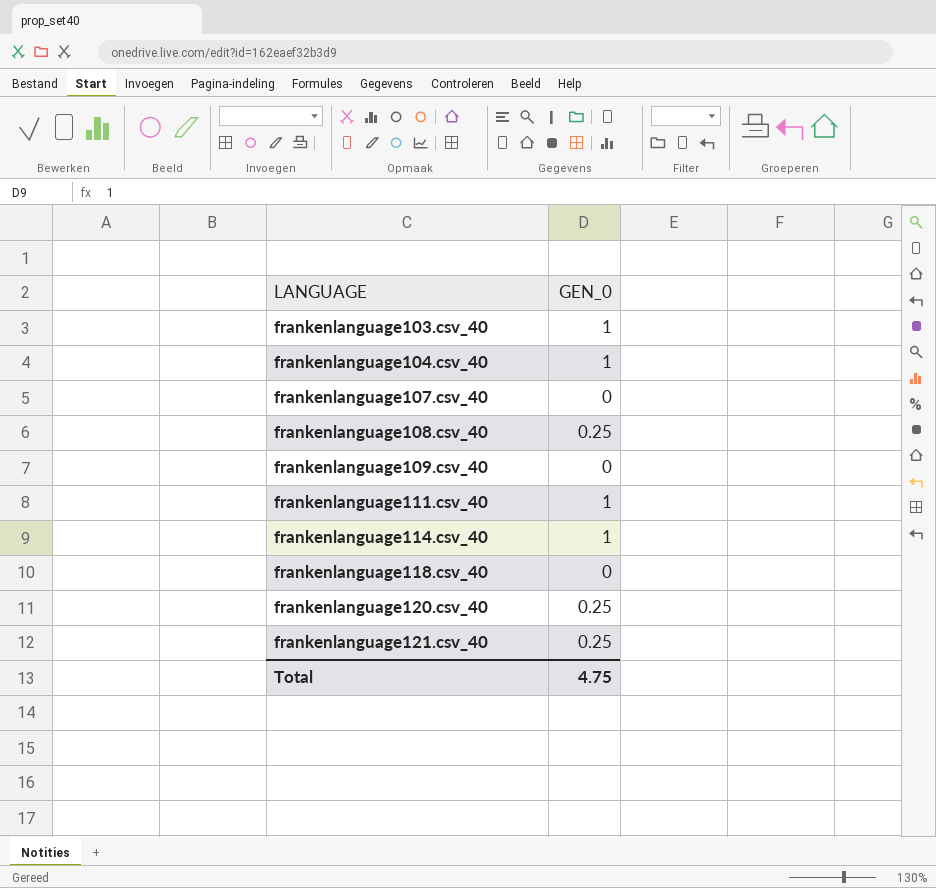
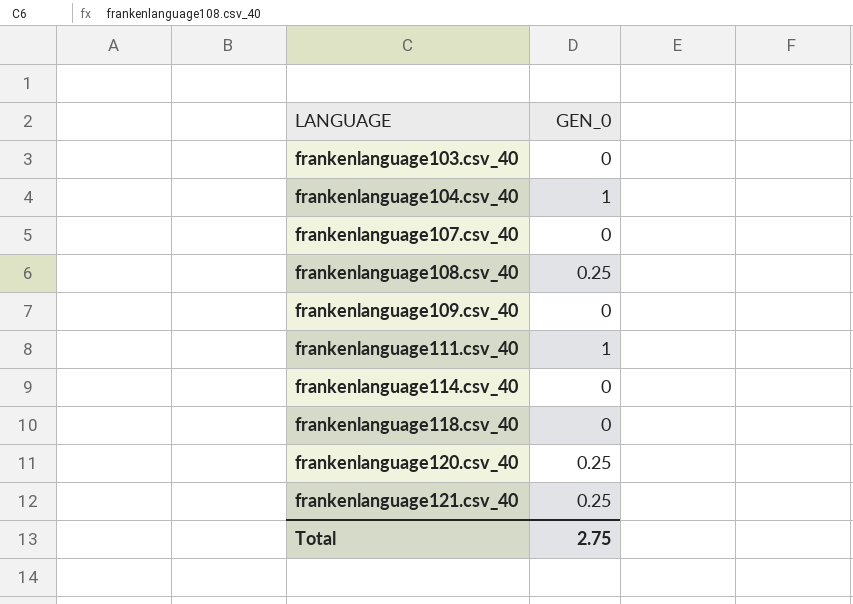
frankenlanguage103.csv_40 | GEN_0: 1 -> 0
frankenlanguage114.csv_40 | GEN_0: 1 -> 0
Total | GEN_0: 4.75 -> 2.75

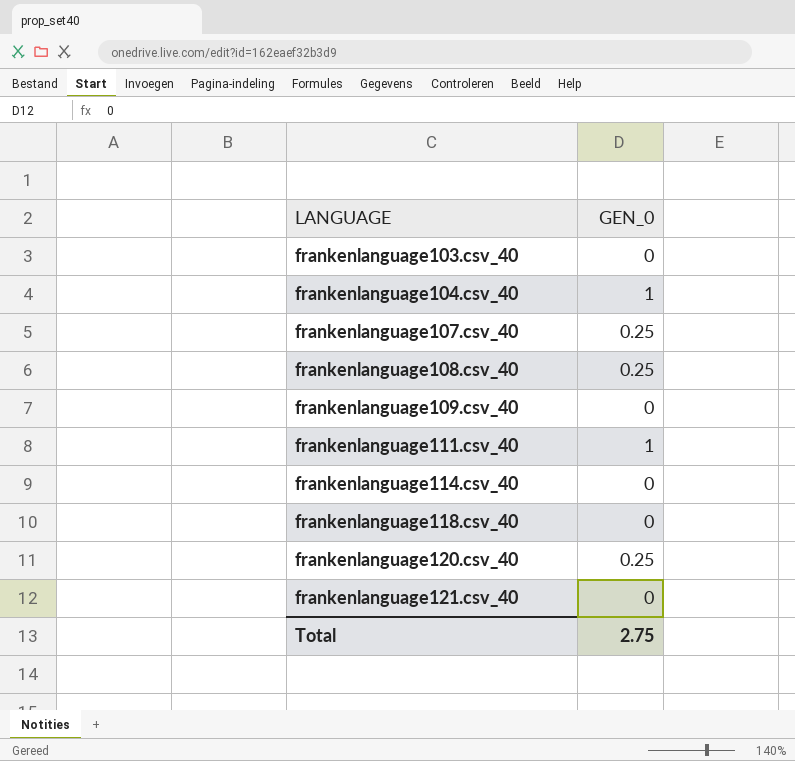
frankenlanguage107.csv_40 | GEN_0: 0 -> 0.25
frankenlanguage121.csv_40 | GEN_0: 0.25 -> 0

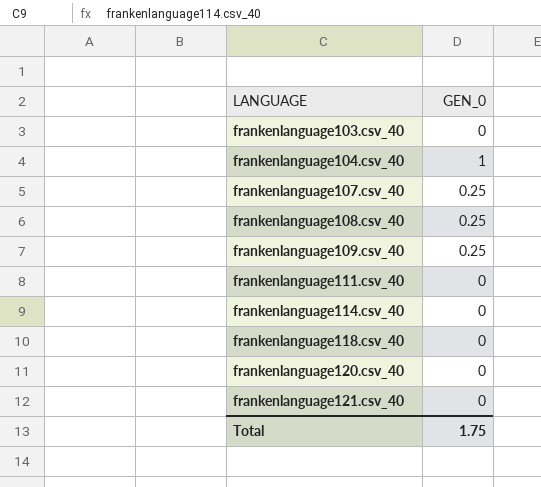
frankenlanguage109.csv_40 | GEN_0: 0 -> 0.25
frankenlanguage111.csv_40 | GEN_0: 1 -> 0
frankenlanguage120.csv_40 | GEN_0: 0.25 -> 0
Total | GEN_0: 2.75 -> 1.75

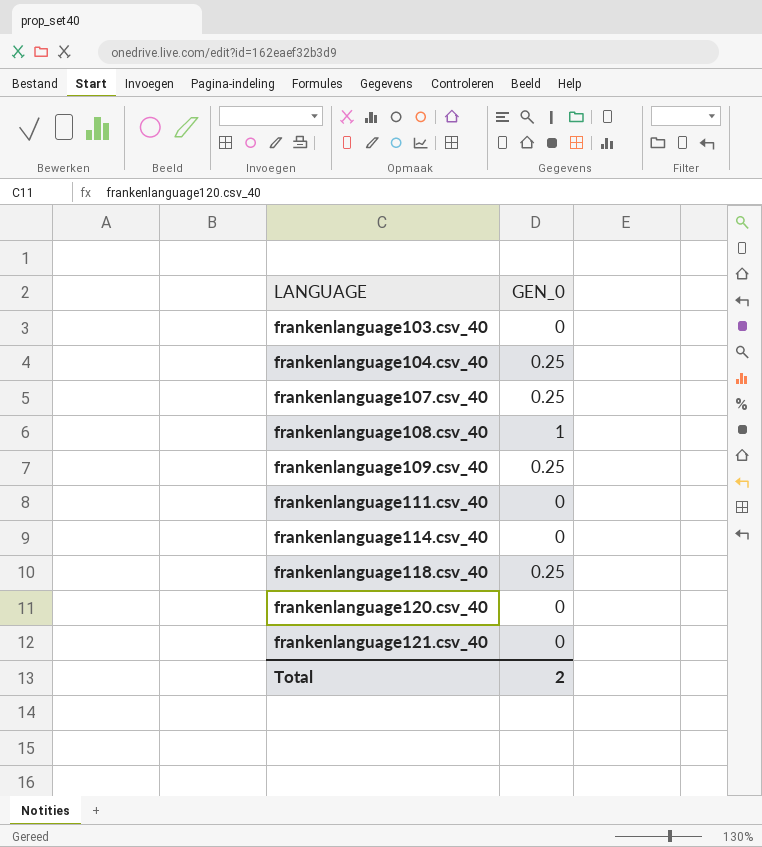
frankenlanguage104.csv_40 | GEN_0: 1 -> 0.25
frankenlanguage108.csv_40 | GEN_0: 0.25 -> 1
frankenlanguage118.csv_40 | GEN_0: 0 -> 0.25
Total | GEN_0: 1.75 -> 2

